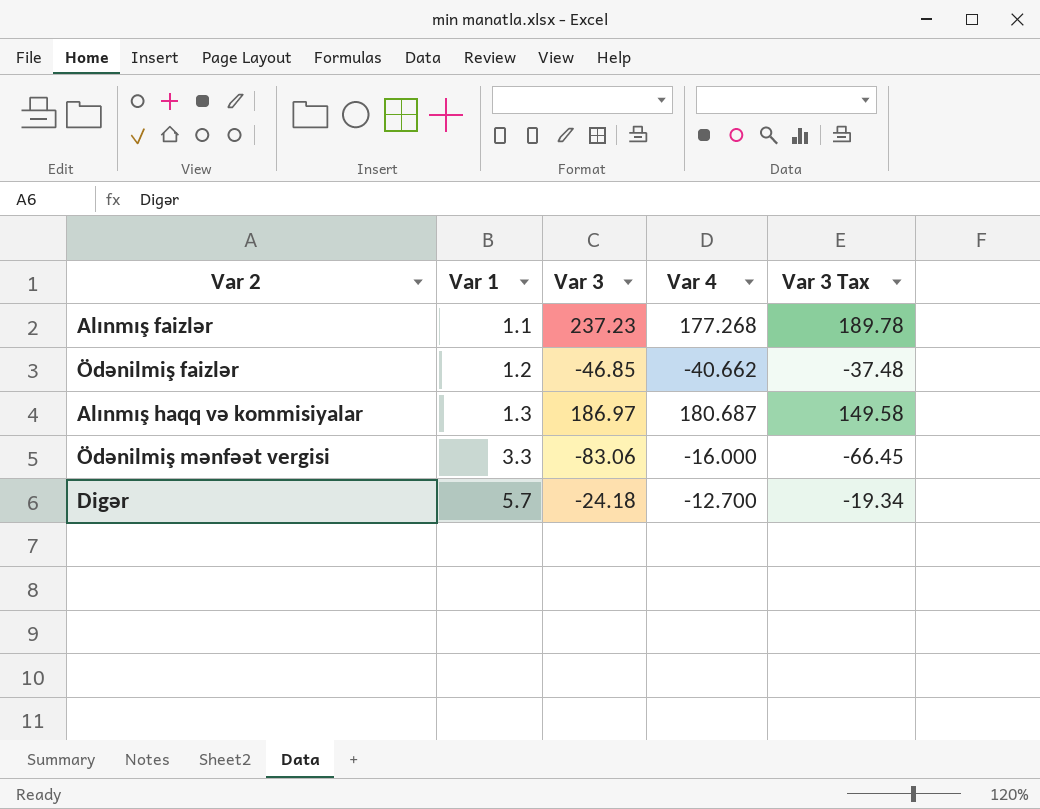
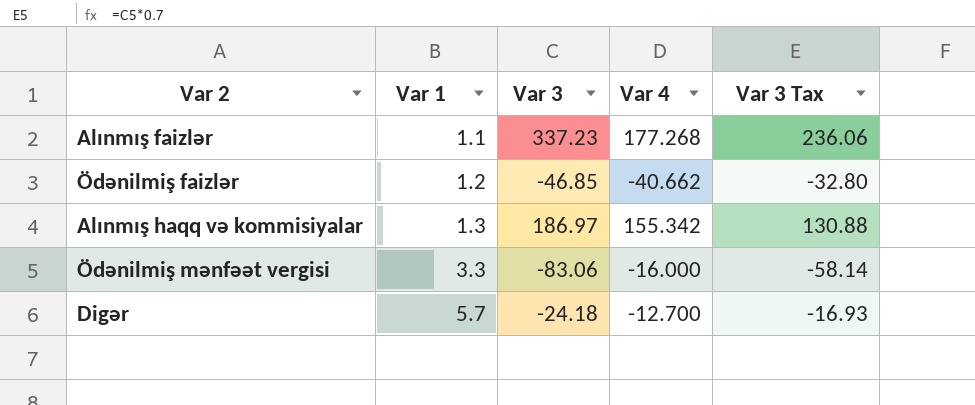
column Var 3 Tax | formula: [Var 3] * 0.8 -> [Var 3] * 0.7
Alınmış faizlər | Var 3: 237.23 -> 337.23
Alınmış haqq və kommisiyalar | Var 4: 180.687 -> 155.342

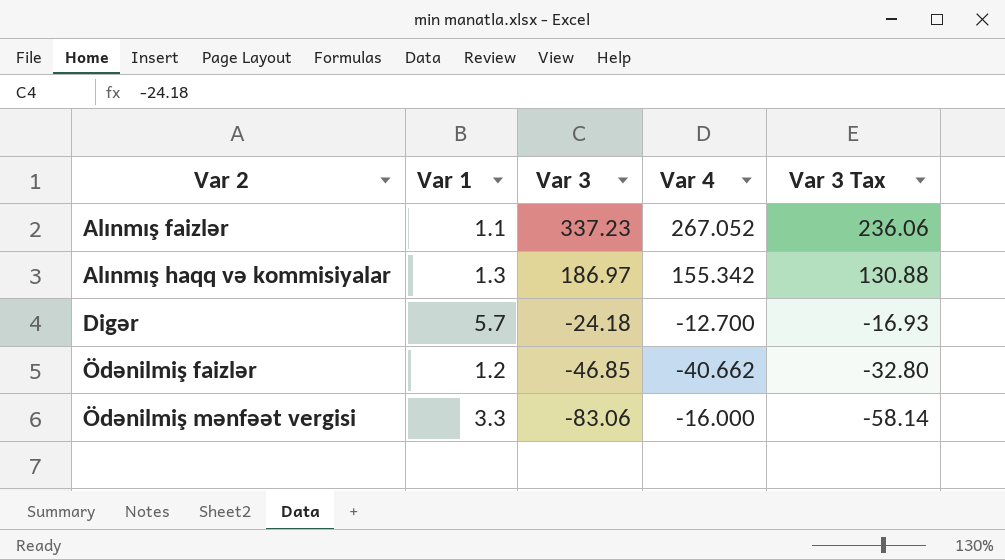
row order: Var 1 ascending -> Var 2 ascending
Alınmış faizlər | Var 4: 177.268 -> 267.052

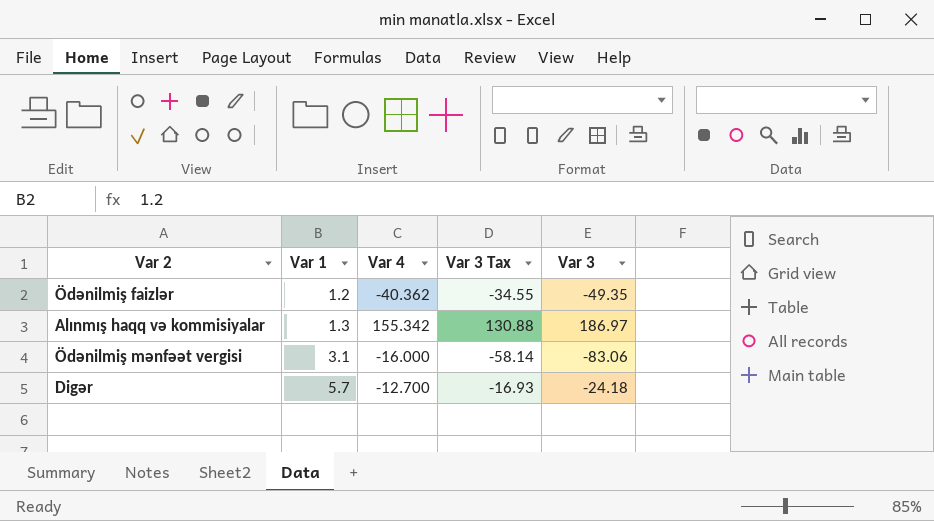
row order: Var 2 ascending -> Var 1 ascending
column Var 3 | position: 3 -> 5
row Alınmış faizlər: 1.1 | 337.23 | 267.052 | 236.06 -> none
Ödənilmiş faizlər | Var 4: -40.662 -> -40.362
Ödənilmiş faizlər | Var 3 Tax: -32.80 -> -34.55
Ödənilmiş faizlər | Var 3: -46.85 -> -49.35
Ödənilmiş mənfəət vergisi | Var 1: 3.3 -> 3.1

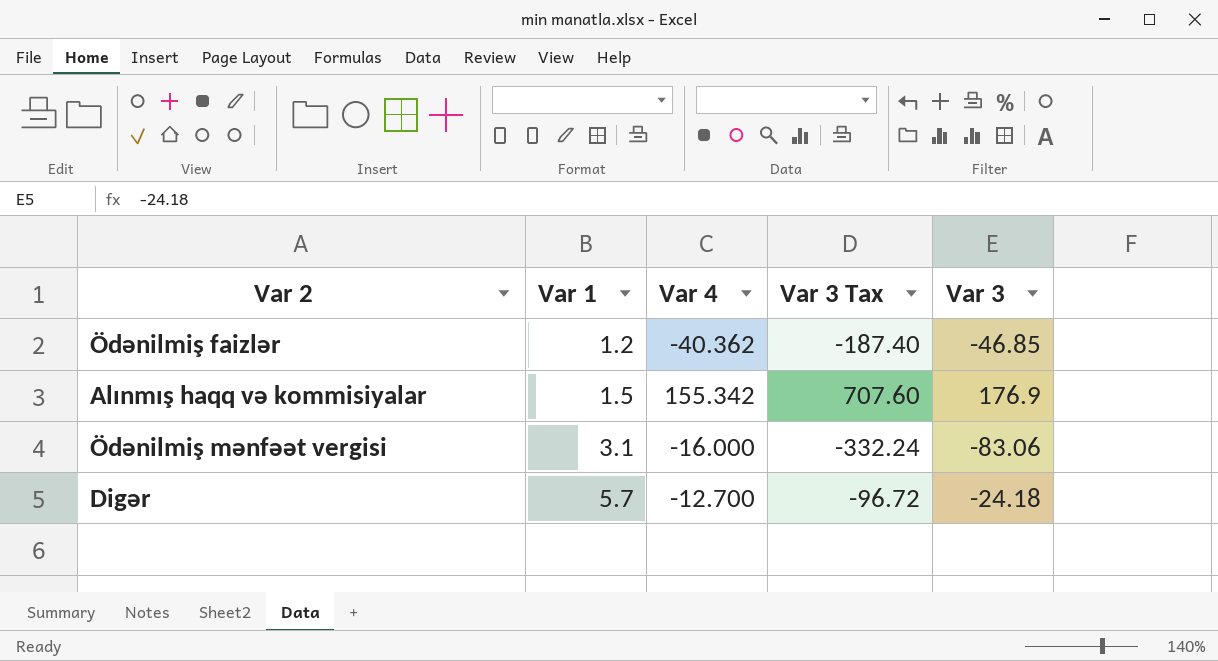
column Var 3 Tax | formula: [Var 3] * 0.7 -> [Var 3] * 4
Ödənilmiş faizlər | Var 3: -49.35 -> -46.85
Alınmış haqq və kommisiyalar | Var 1: 1.3 -> 1.5
Alınmış haqq və kommisiyalar | Var 3: 186.97 -> 176.9

